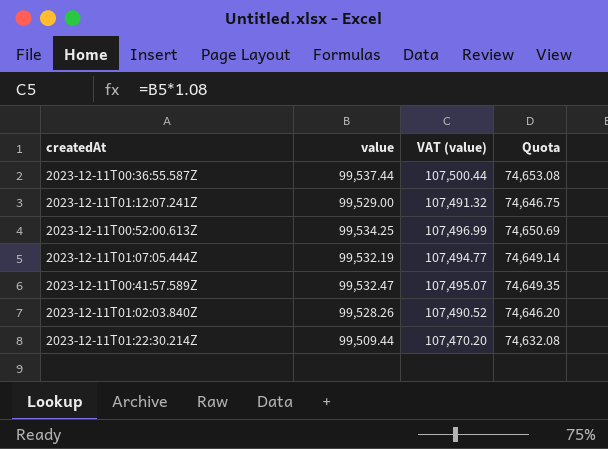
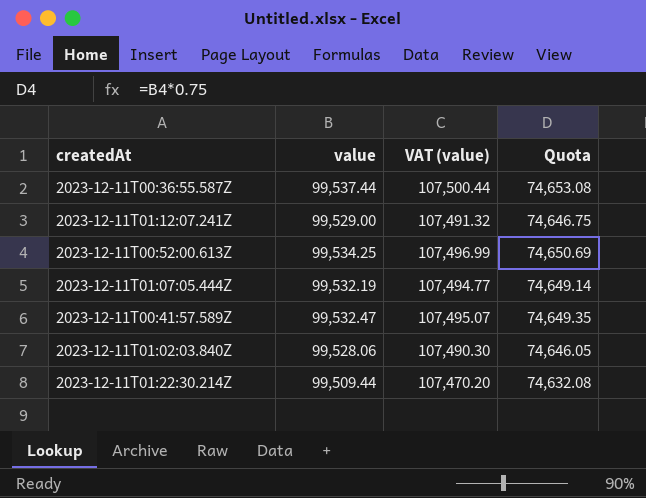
2023-12-11T01:02:03.840Z | value: 99,528.26 -> 99,528.06
2023-12-11T01:02:03.840Z | VAT (value): 107,490.52 -> 107,490.30
2023-12-11T01:02:03.840Z | Quota: 74,646.20 -> 74,646.05

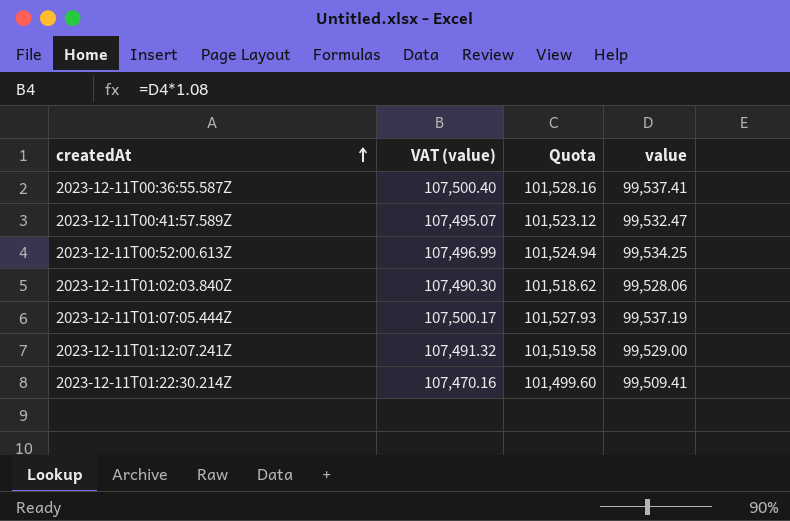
row order: none -> createdAt ascending
column Quota | formula: [value] * 0.75 -> [value] * 1.02
column value | position: 2 -> 4
2023-12-11T00:36:55.587Z | VAT (value): 107,500.44 -> 107,500.40
2023-12-11T00:36:55.587Z | value: 99,537.44 -> 99,537.41
2023-12-11T01:07:05.444Z | VAT (value): 107,494.77 -> 107,500.17
2023-12-11T01:07:05.444Z | value: 99,532.19 -> 99,537.19
2023-12-11T01:22:30.214Z | VAT (value): 107,470.20 -> 107,470.16
2023-12-11T01:22:30.214Z | value: 99,509.44 -> 99,509.41

